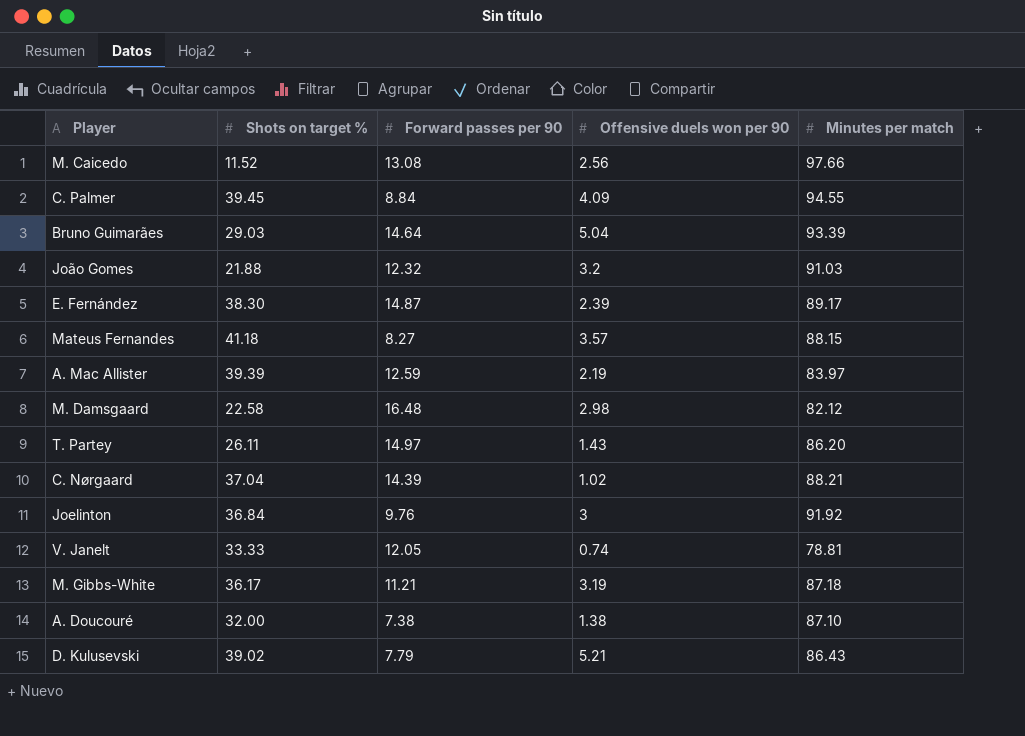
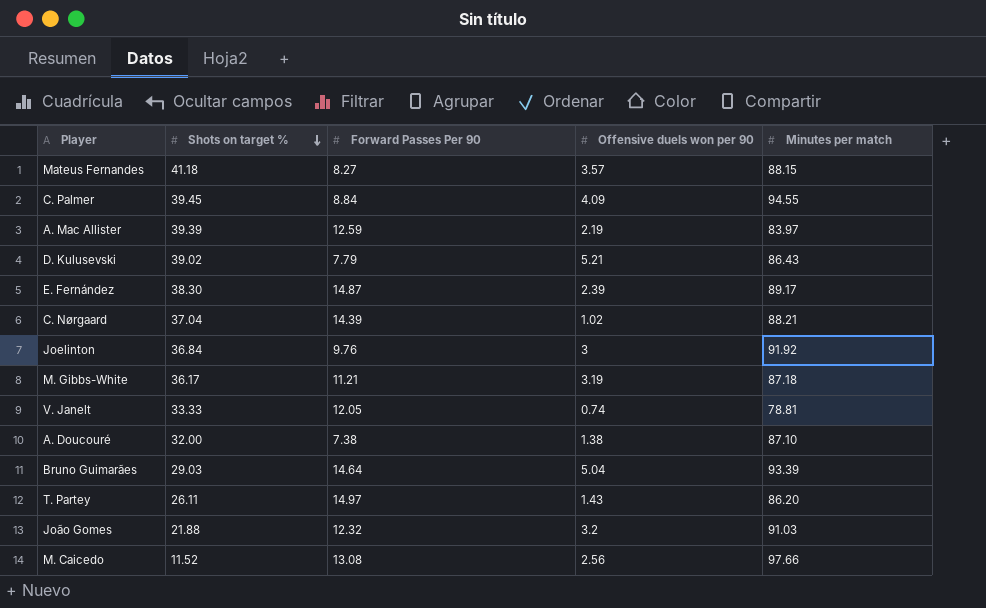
row order: none -> Shots on target % descending
column name: Forward passes per 90 -> Forward Passes Per 90
row M. Damsgaard: 22.58 | 16.48 | 2.98 | 82.12 -> none

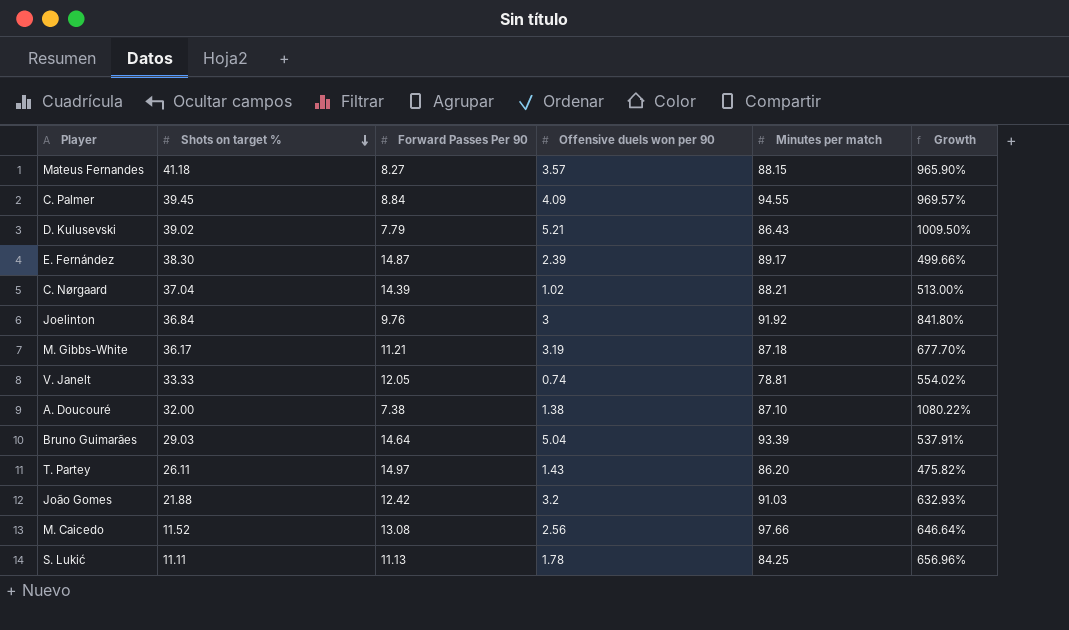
column Growth | formula: none -> ([Minutes per match] - [Forward Passes Per 90]) / [Forward Passes Per 90]
row A. Mac Allister: 39.39 | 12.59 | 2.19 | 83.97 -> none
João Gomes | Forward Passes Per 90: 12.32 -> 12.42
row S. Lukić: none -> 11.11 | 11.13 | 1.78 | 84.25 | 656.96%

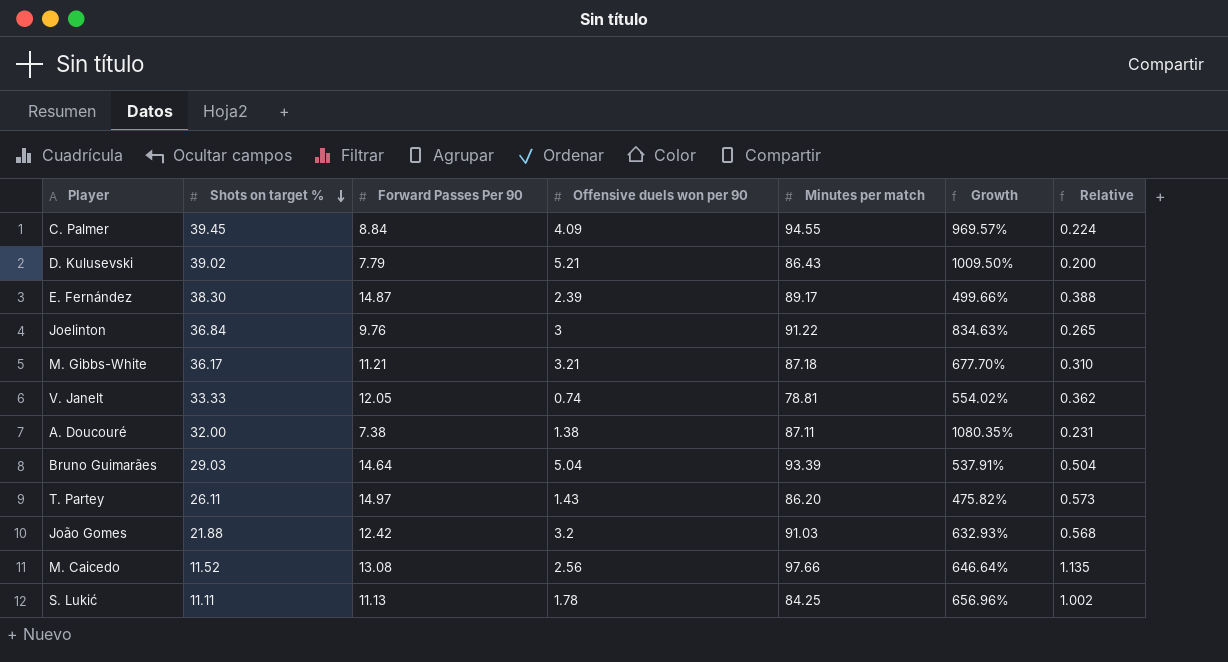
column Relative | formula: none -> [Forward Passes Per 90] / [Shots on target %]
row Mateus Fernandes: 41.18 | 8.27 | 3.57 | 88.15 | 965.90% -> none
row C. Nørgaard: 37.04 | 14.39 | 1.02 | 88.21 | 513.00% -> none
Joelinton | Minutes per match: 91.92 -> 91.22
Joelinton | Growth: 841.80% -> 834.63%
M. Gibbs-White | Offensive duels won per 90: 3.19 -> 3.21
A. Doucouré | Minutes per match: 87.10 -> 87.11
A. Doucouré | Growth: 1080.22% -> 1080.35%

